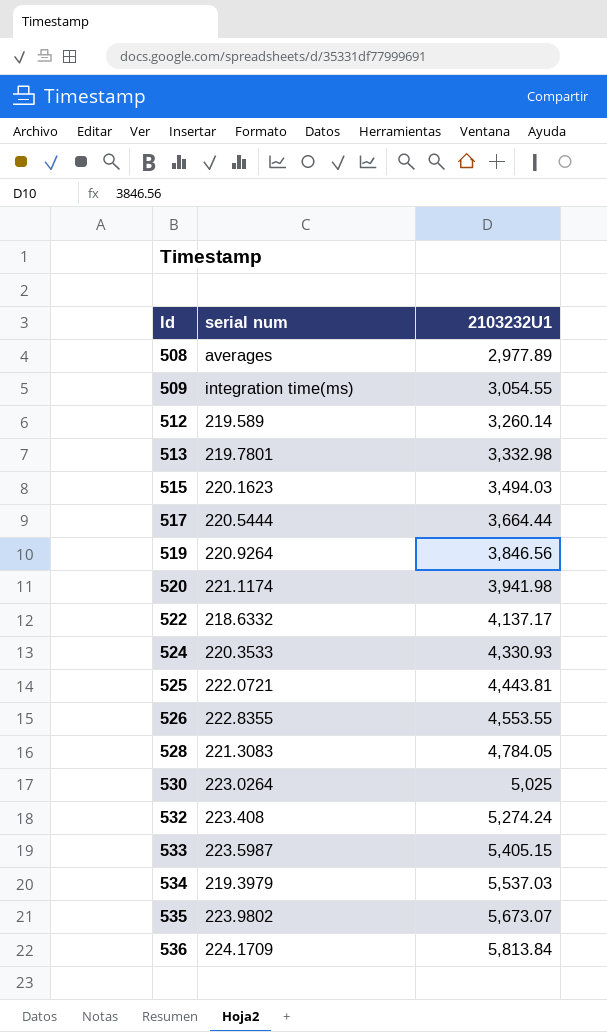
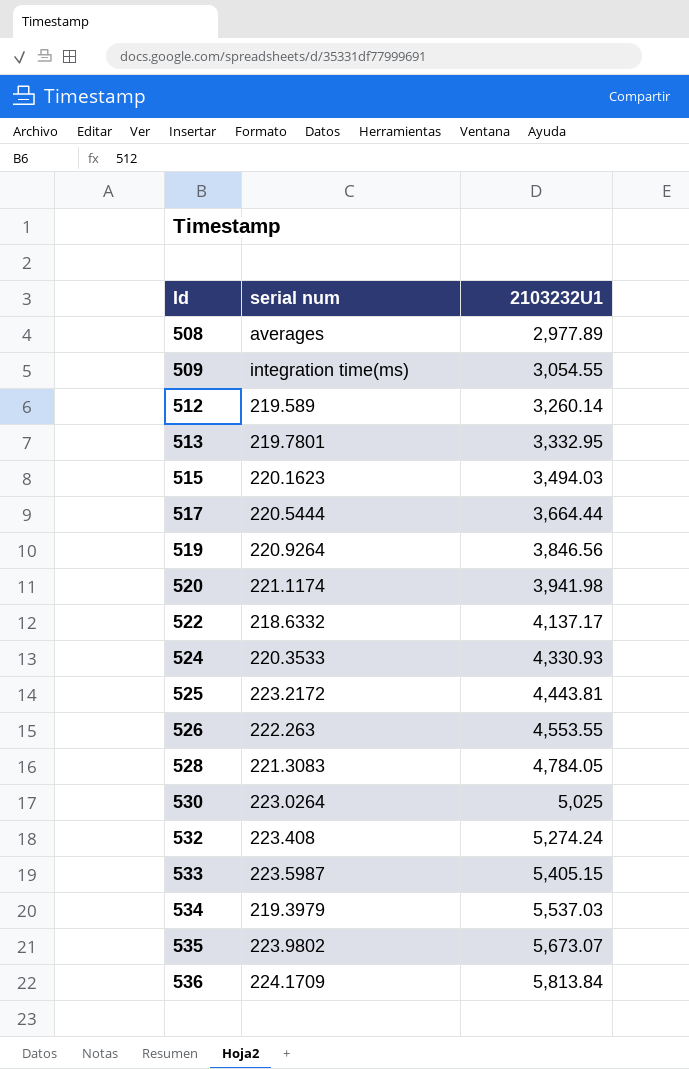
513 | 2103232U1: 3,332.98 -> 3,332.95
525 | serial num: 222.0721 -> 223.2172
526 | serial num: 222.8355 -> 222.263

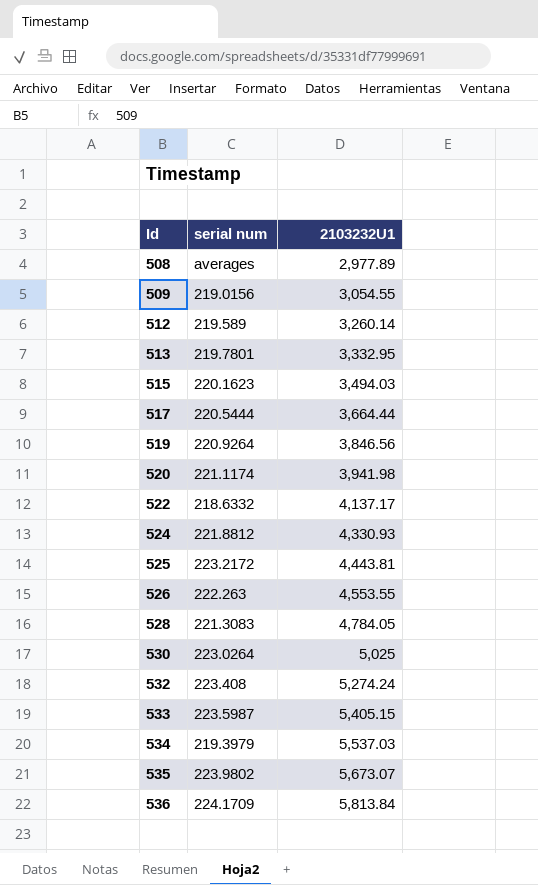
509 | serial num: integration time(ms) -> 219.0156
524 | serial num: 220.3533 -> 221.8812

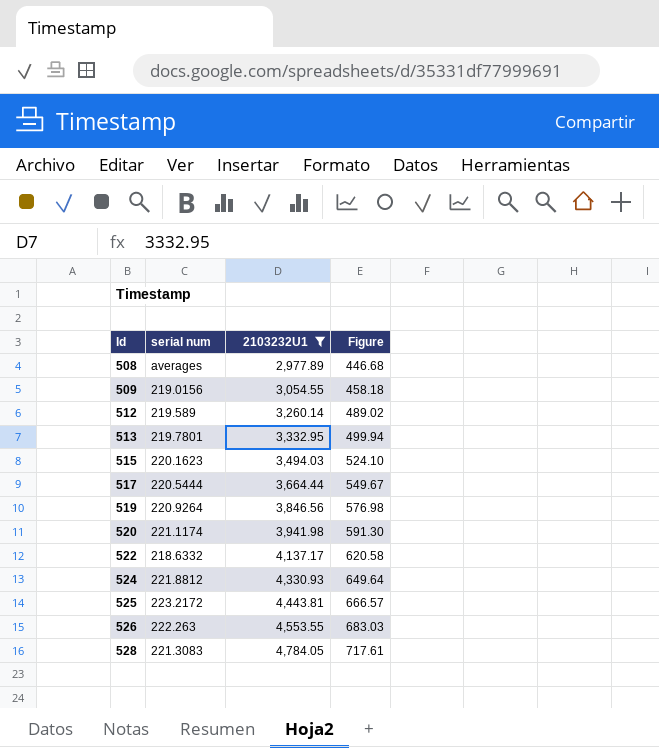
filter: none -> 2103232U1 <= 4,784.05
column Figure | formula: none -> [2103232U1] * 0.15

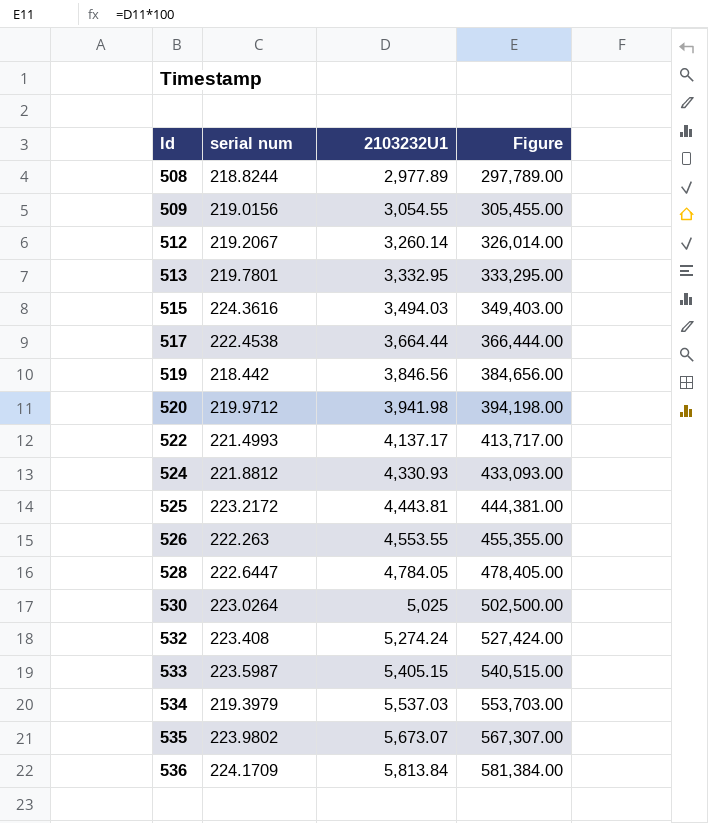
filter: 2103232U1 <= 4,784.05 -> none
column Figure | formula: [2103232U1] * 0.15 -> [2103232U1] * 100
508 | serial num: averages -> 218.8244
512 | serial num: 219.589 -> 219.2067
515 | serial num: 220.1623 -> 224.3616
517 | serial num: 220.5444 -> 222.4538
519 | serial num: 220.9264 -> 218.442
520 | serial num: 221.1174 -> 219.9712
522 | serial num: 218.6332 -> 221.4993
528 | serial num: 221.3083 -> 222.6447

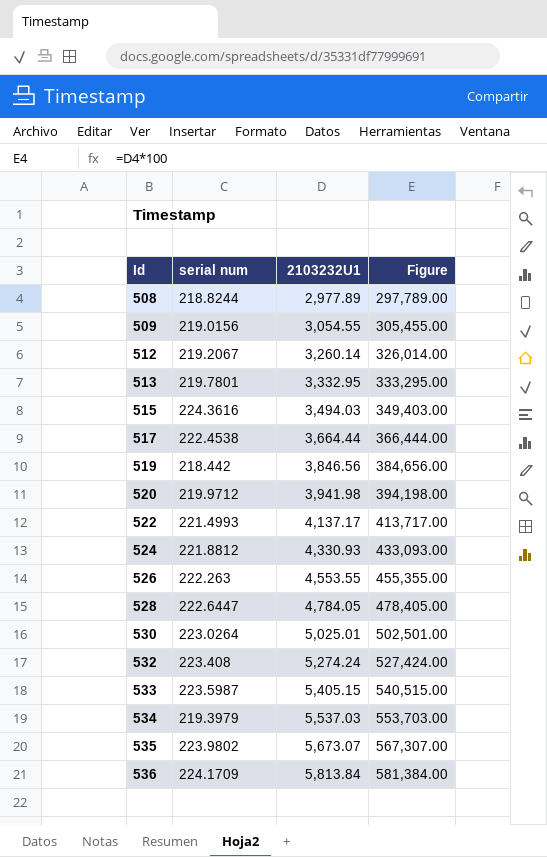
row 525: 223.2172 | 4,443.81 | 444,381.00 -> none
530 | 2103232U1: 5,025 -> 5,025.01
530 | Figure: 502,500.00 -> 502,501.00

